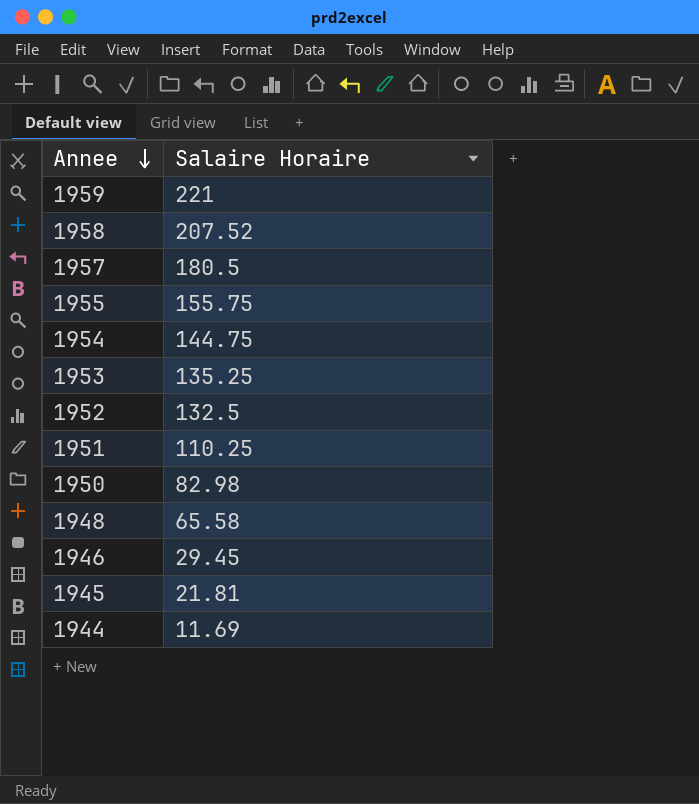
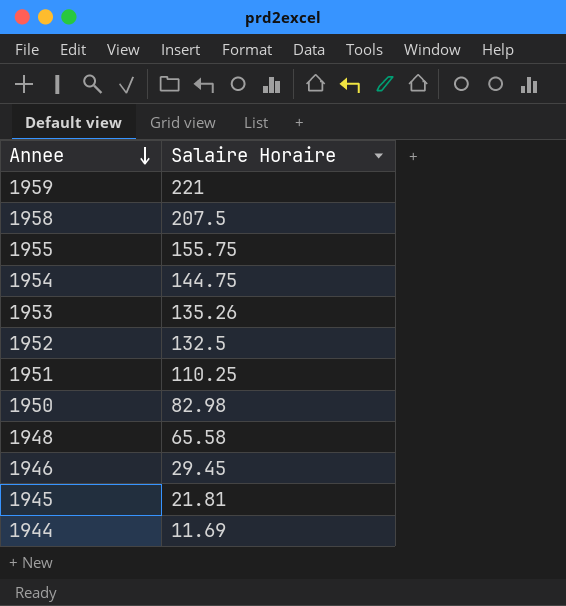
row 1957: 180.5 -> none
1958 | Salaire Horaire: 207.52 -> 207.5
1953 | Salaire Horaire: 135.25 -> 135.26

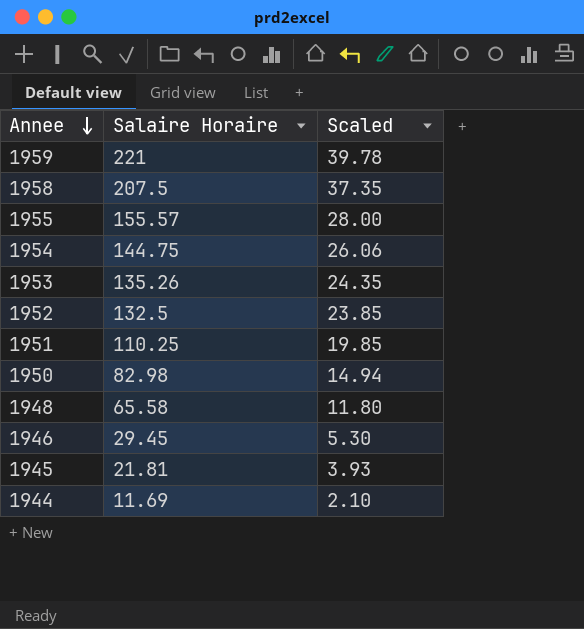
column Scaled | formula: none -> [Salaire Horaire] * 0.18
1955 | Salaire Horaire: 155.75 -> 155.57

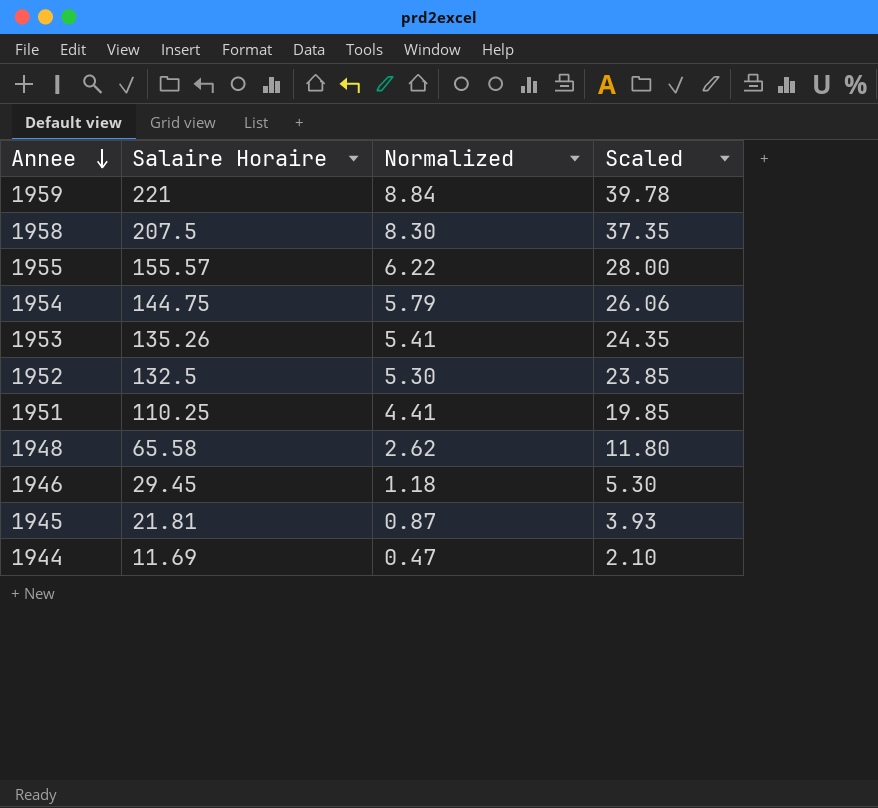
column Normalized | formula: none -> [Salaire Horaire] * 0.04
row 1950: 82.98 | 14.94 -> none

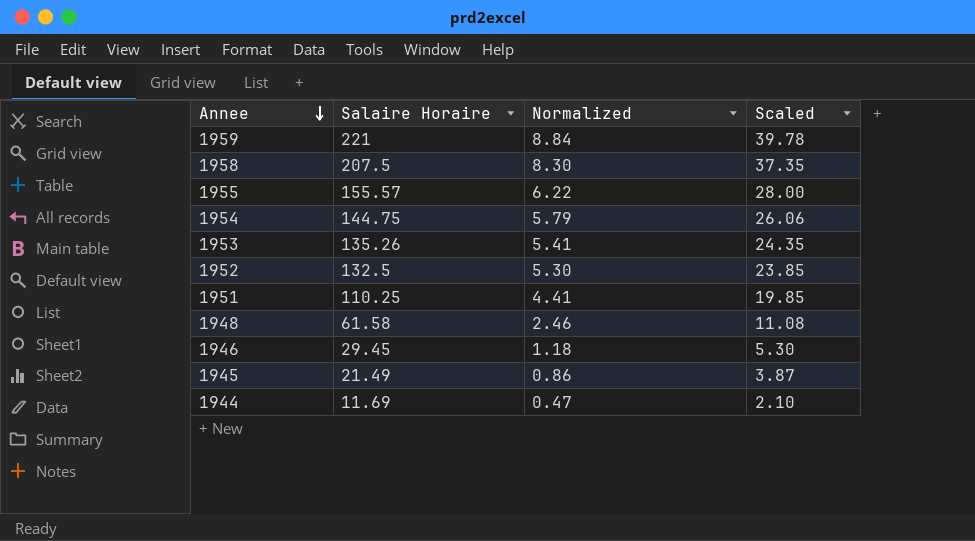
1948 | Salaire Horaire: 65.58 -> 61.58
1948 | Normalized: 2.62 -> 2.46
1948 | Scaled: 11.80 -> 11.08
1945 | Salaire Horaire: 21.81 -> 21.49
1945 | Normalized: 0.87 -> 0.86
1945 | Scaled: 3.93 -> 3.87

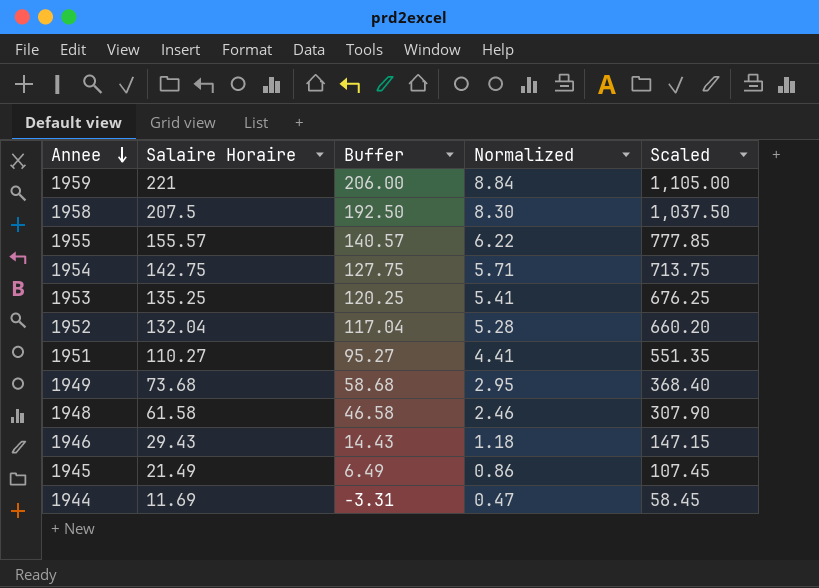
column Buffer | formula: none -> [Salaire Horaire] - 15
column Scaled | formula: [Salaire Horaire] * 0.18 -> [Salaire Horaire] * 5
1954 | Salaire Horaire: 144.75 -> 142.75
1954 | Normalized: 5.79 -> 5.71
1953 | Salaire Horaire: 135.26 -> 135.25
1952 | Salaire Horaire: 132.5 -> 132.04
1952 | Normalized: 5.30 -> 5.28
1951 | Salaire Horaire: 110.25 -> 110.27
row 1949: none -> 73.68 | 58.68 | 2.95 | 368.40
1946 | Salaire Horaire: 29.45 -> 29.43

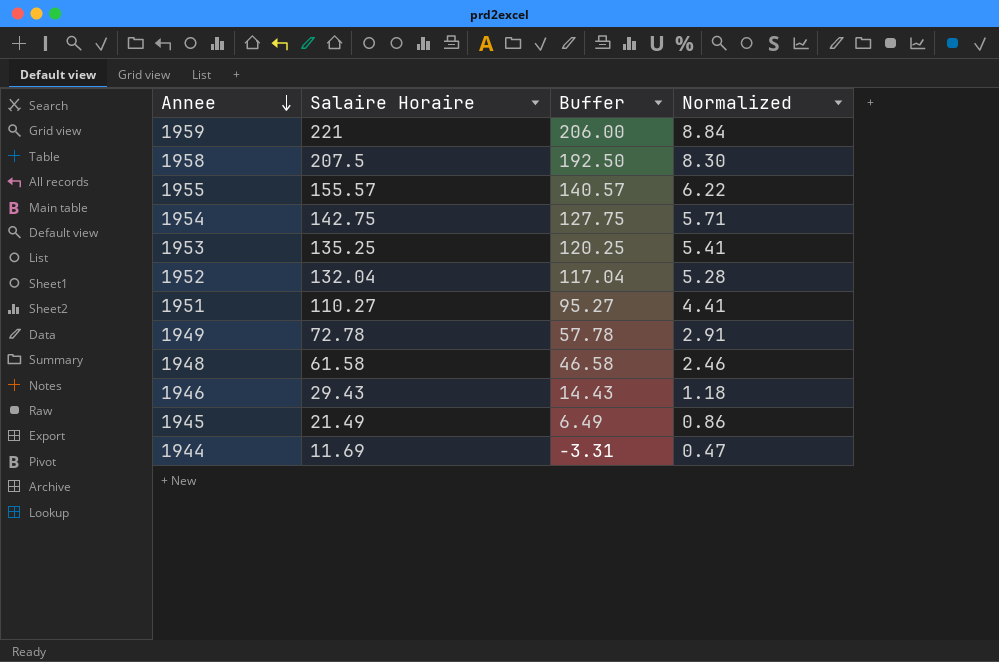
column Scaled | formula: [Salaire Horaire] * 5 -> none
1949 | Salaire Horaire: 73.68 -> 72.78
1949 | Buffer: 58.68 -> 57.78
1949 | Normalized: 2.95 -> 2.91

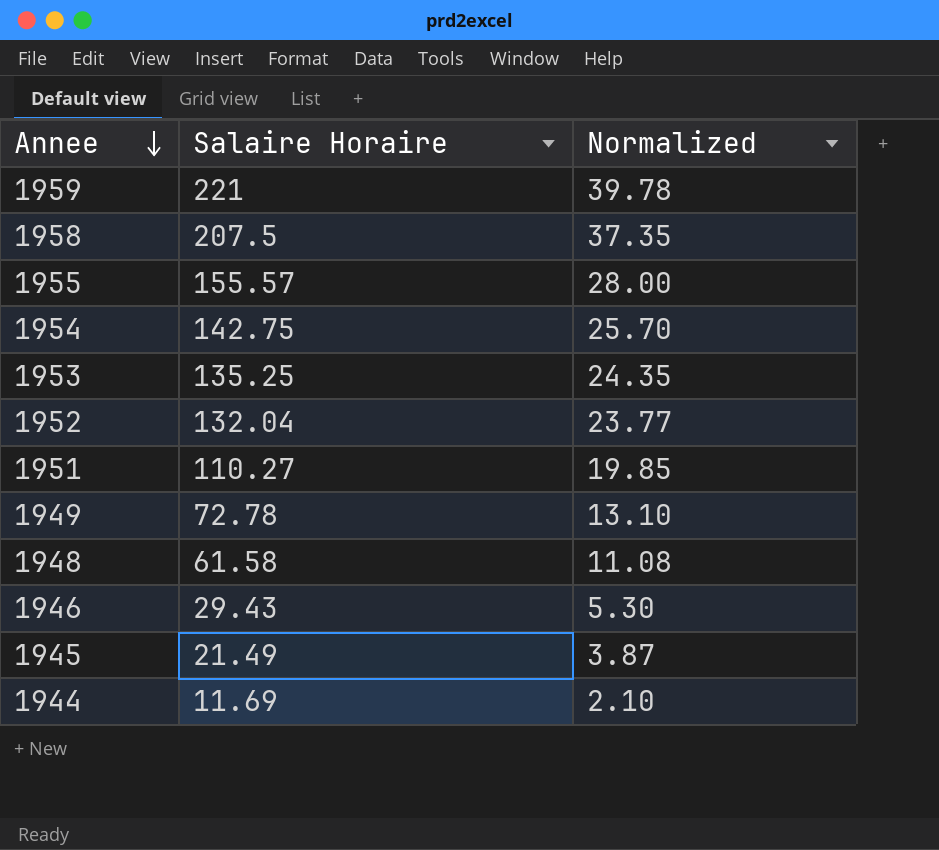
column Buffer | formula: [Salaire Horaire] - 15 -> none
column Normalized | formula: [Salaire Horaire] * 0.04 -> [Salaire Horaire] * 0.18

